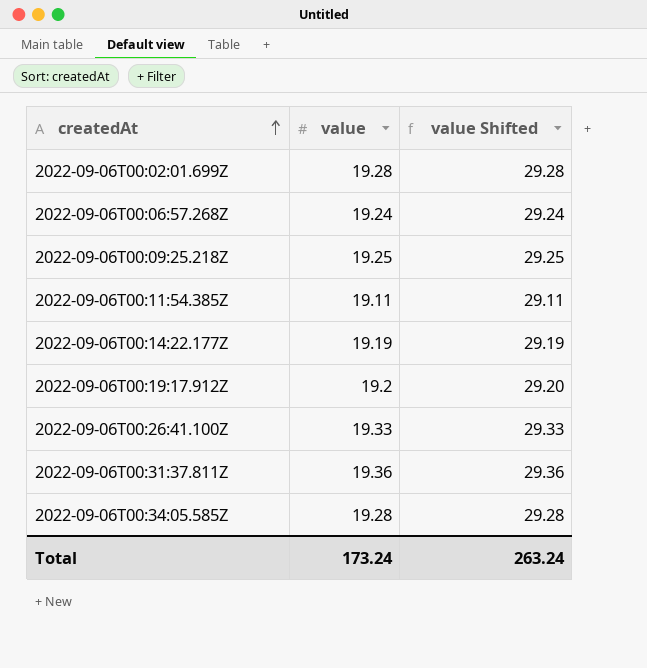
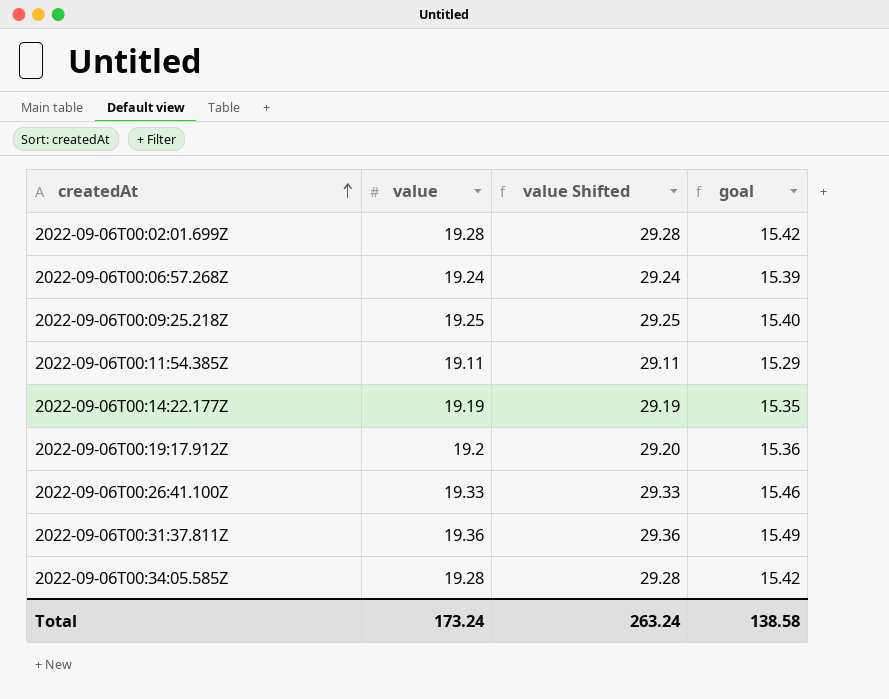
column goal | formula: none -> [value] * 0.8

